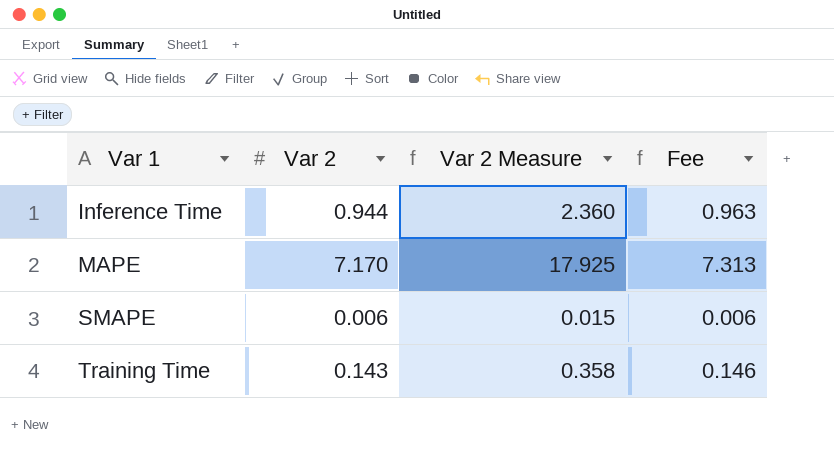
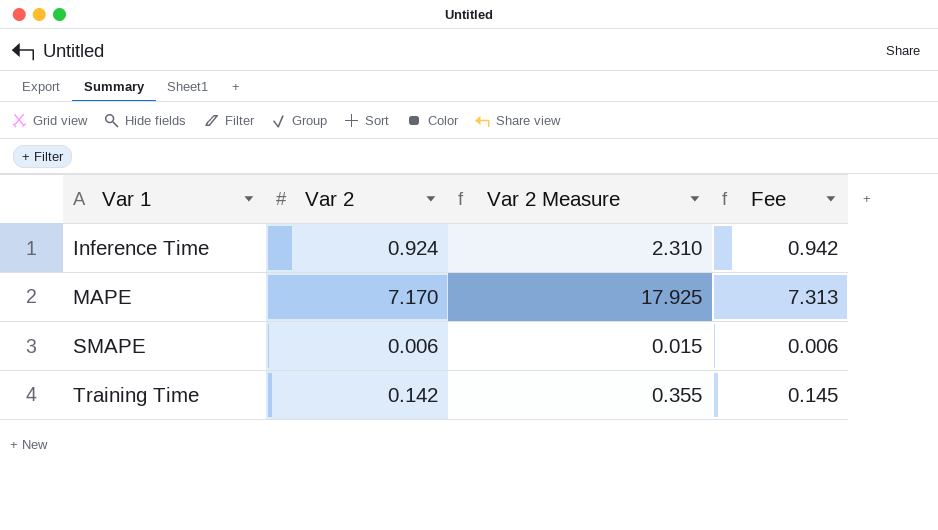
Inference Time | Var 2: 0.944 -> 0.924
Inference Time | Var 2 Measure: 2.360 -> 2.310
Inference Time | Fee: 0.963 -> 0.942
Training Time | Var 2: 0.143 -> 0.142
Training Time | Var 2 Measure: 0.358 -> 0.355
Training Time | Fee: 0.146 -> 0.145

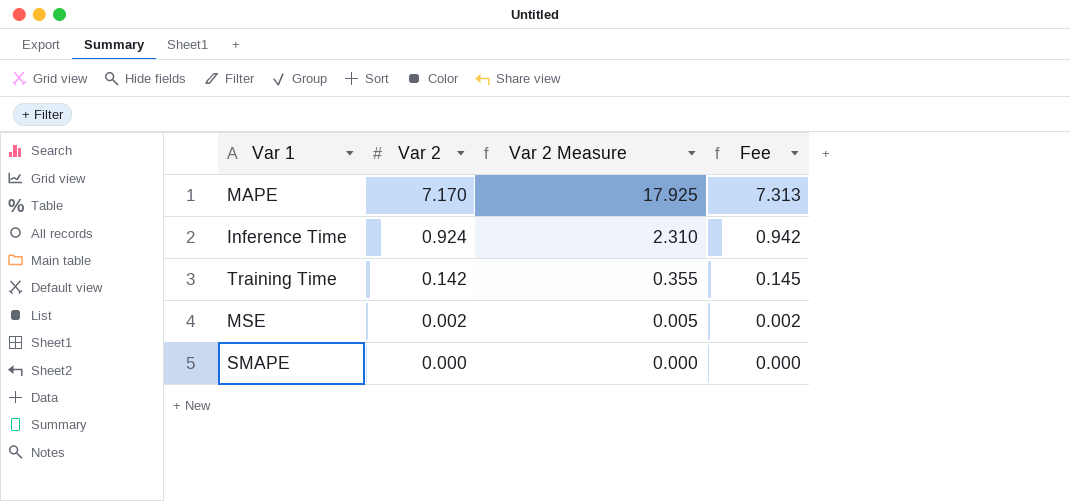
row order: Var 1 ascending -> Var 2 descending
row MSE: none -> 0.002 | 0.005 | 0.002
SMAPE | Var 2: 0.006 -> 0.000
SMAPE | Var 2 Measure: 0.015 -> 0.000
SMAPE | Fee: 0.006 -> 0.000

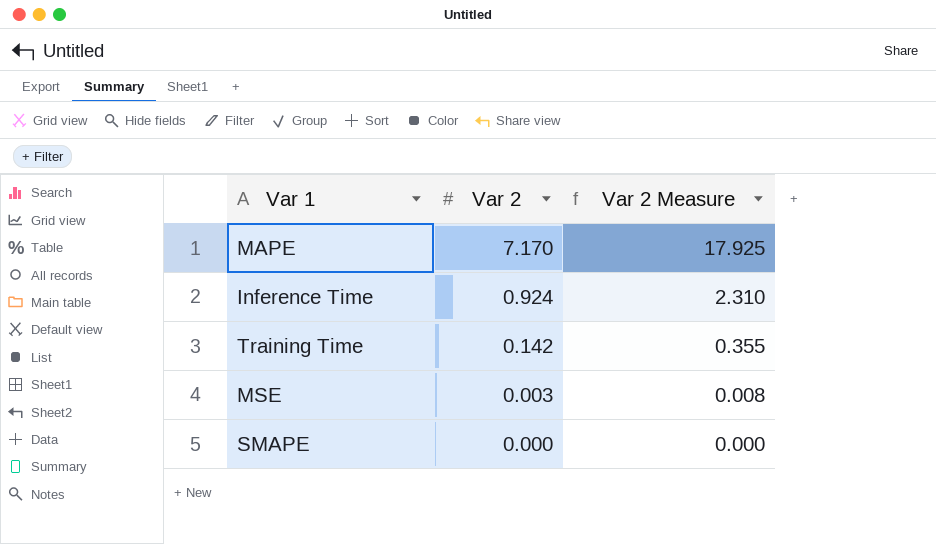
column Fee | formula: [Var 2] * 1.02 -> none
MSE | Var 2: 0.002 -> 0.003
MSE | Var 2 Measure: 0.005 -> 0.008

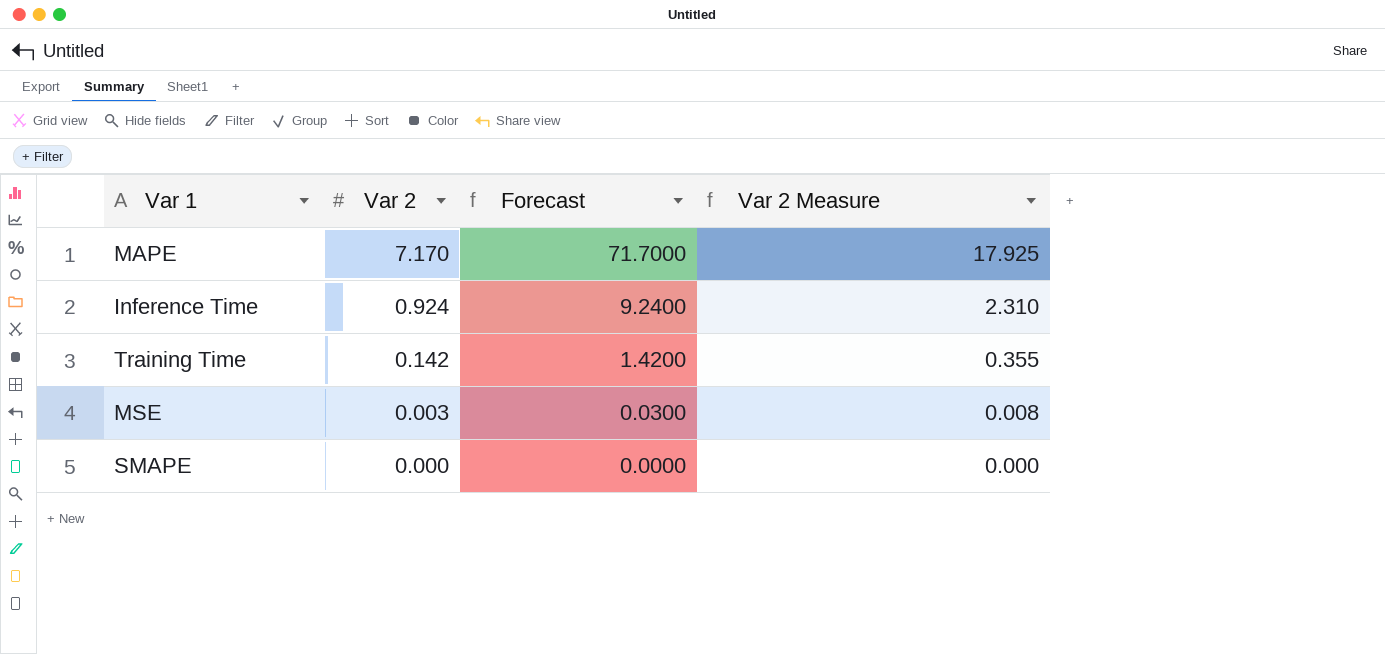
column Forecast | formula: none -> [Var 2] * 10

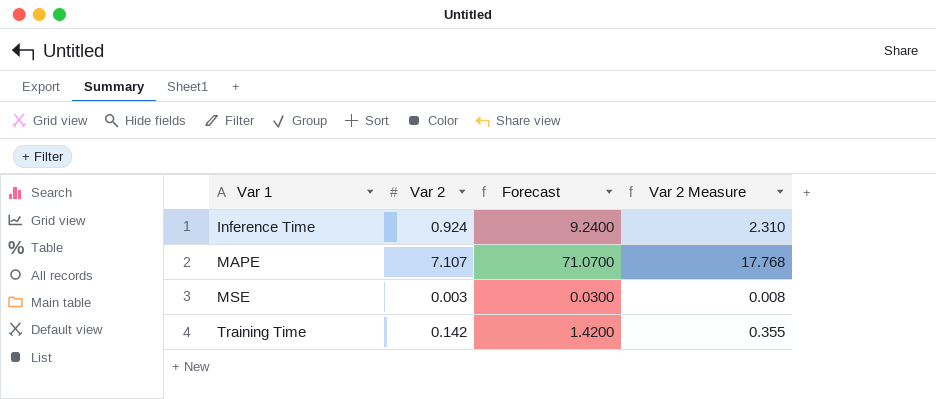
row order: Var 2 descending -> Var 1 ascending
row SMAPE: 0.000 | 0.0000 | 0.000 -> none
MAPE | Var 2: 7.170 -> 7.107
MAPE | Forecast: 71.7000 -> 71.0700
MAPE | Var 2 Measure: 17.925 -> 17.768

